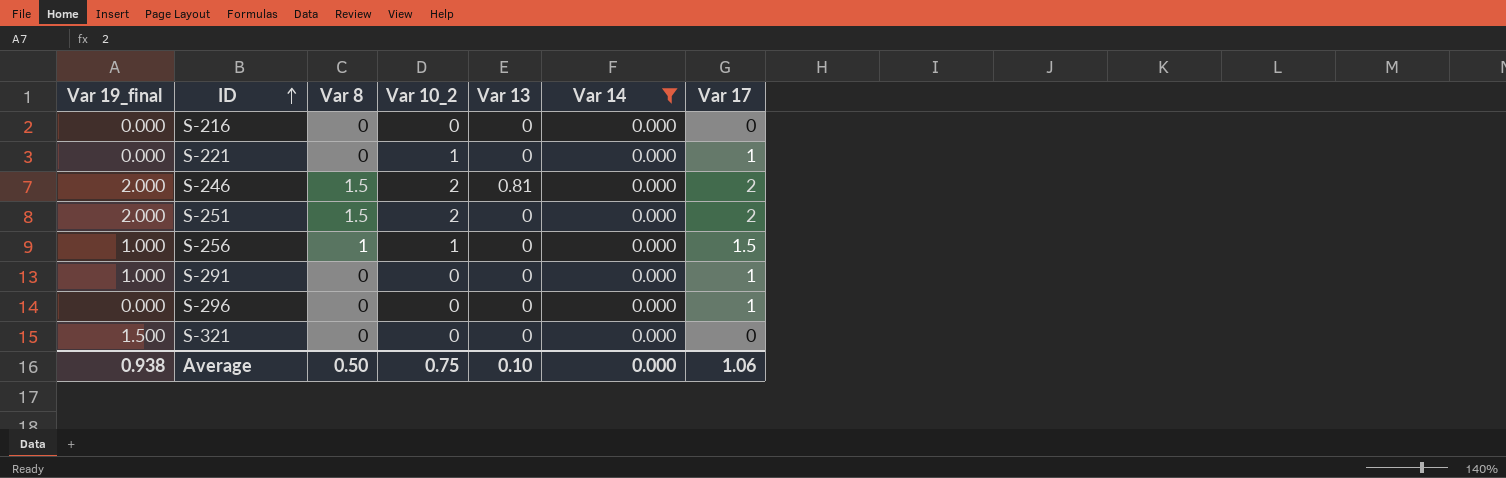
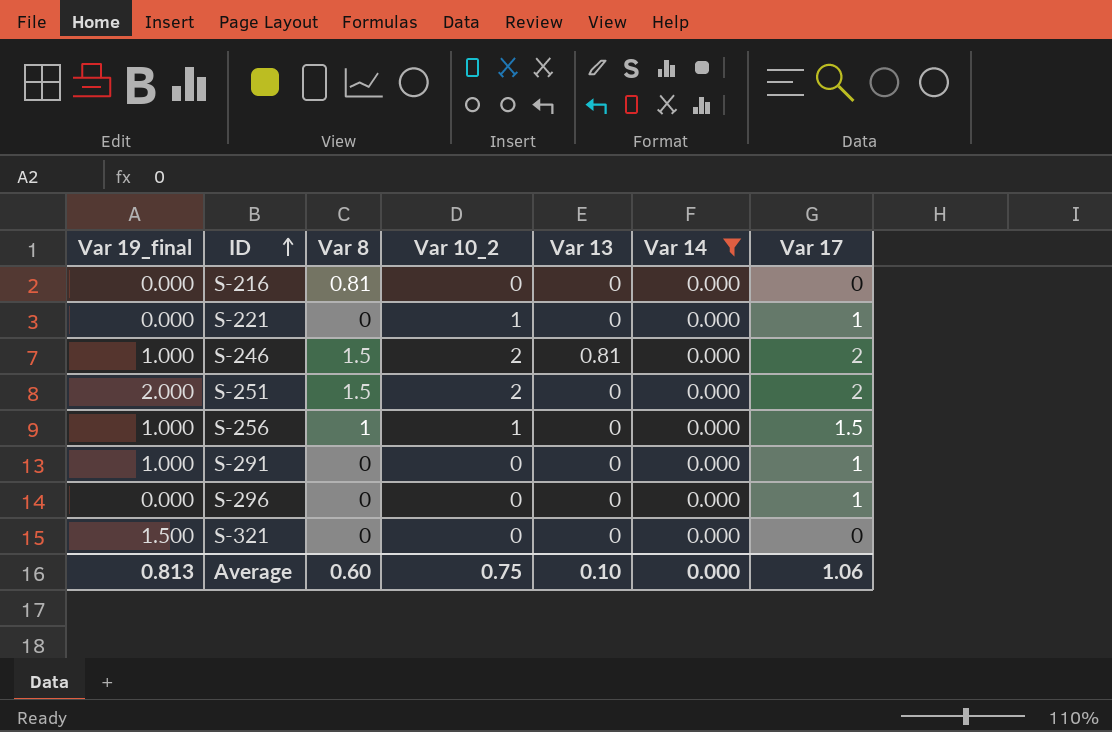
S-216 | Var 8: 0 -> 0.81
S-246 | Var 19_final: 2.000 -> 1.000
Average | Var 19_final: 0.938 -> 0.813
Average | Var 8: 0.50 -> 0.60

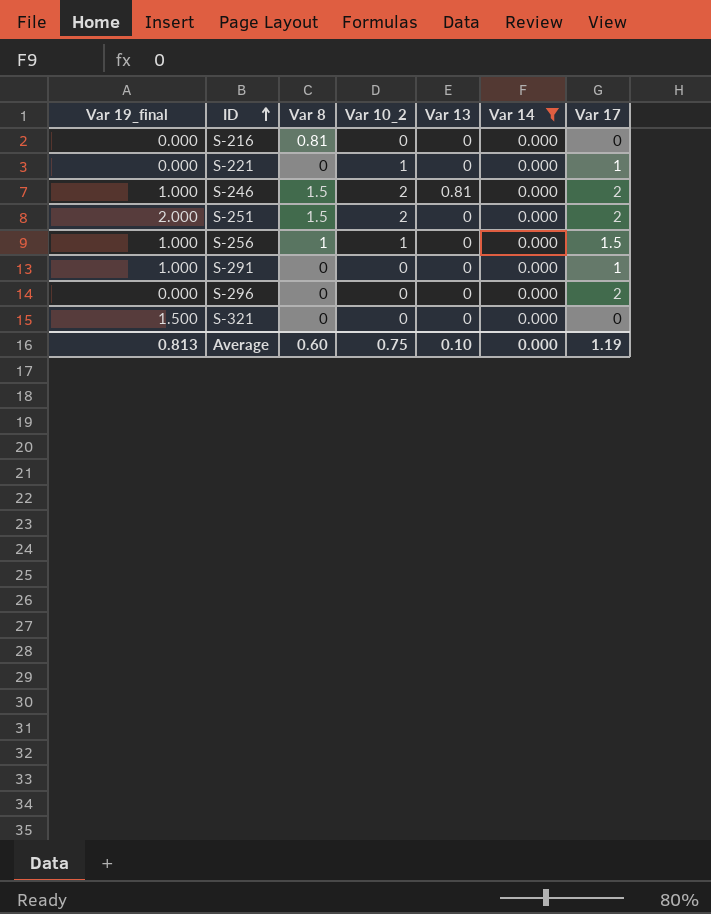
S-296 | Var 17: 1 -> 2
Average | Var 17: 1.06 -> 1.19

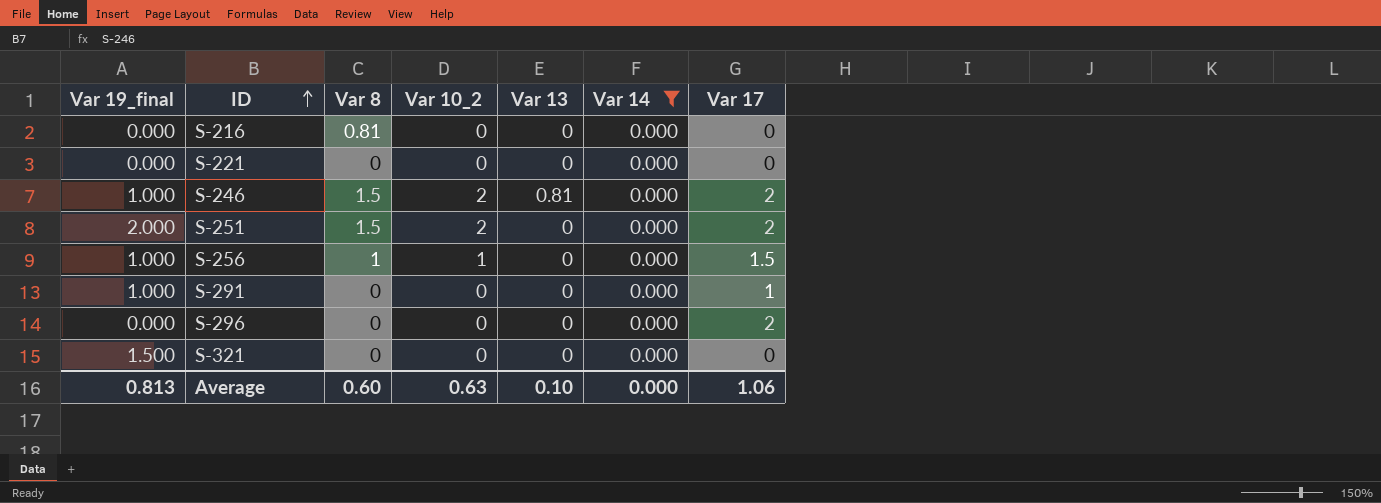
S-221 | Var 10_2: 1 -> 0
S-221 | Var 17: 1 -> 0
Average | Var 10_2: 0.75 -> 0.63
Average | Var 17: 1.19 -> 1.06

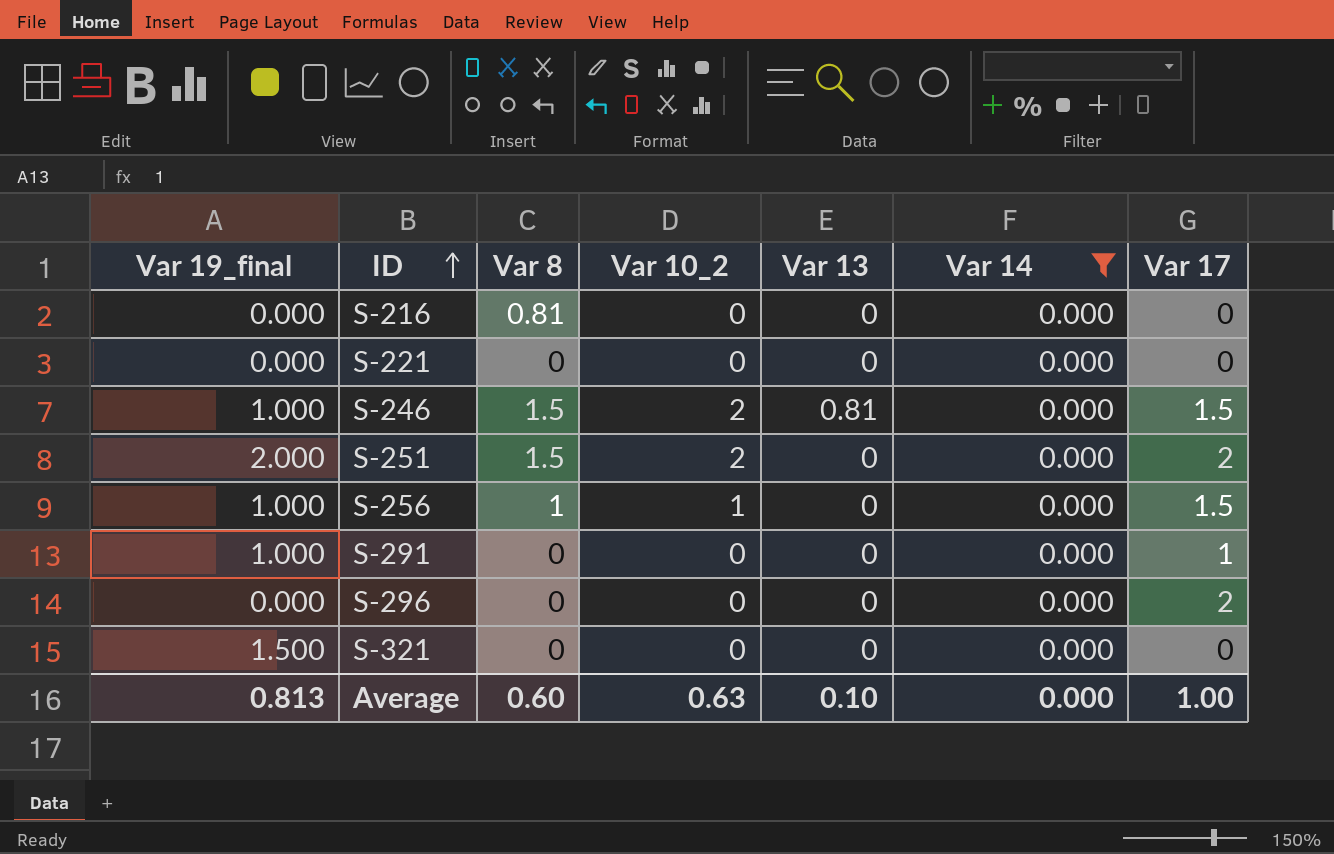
S-246 | Var 17: 2 -> 1.5
Average | Var 17: 1.06 -> 1.00

